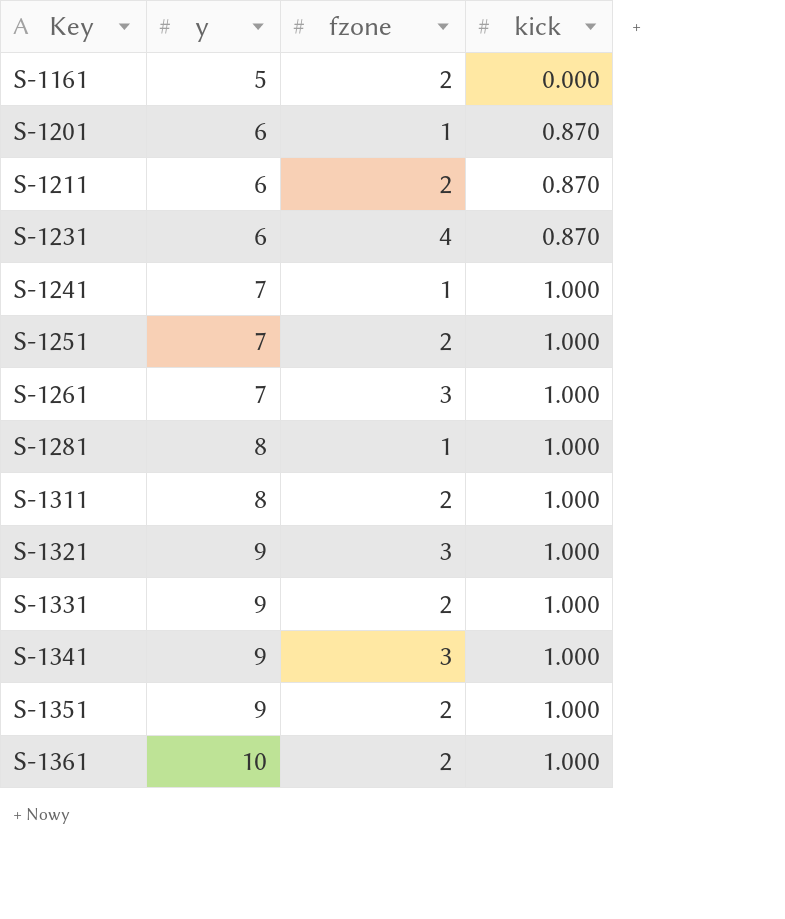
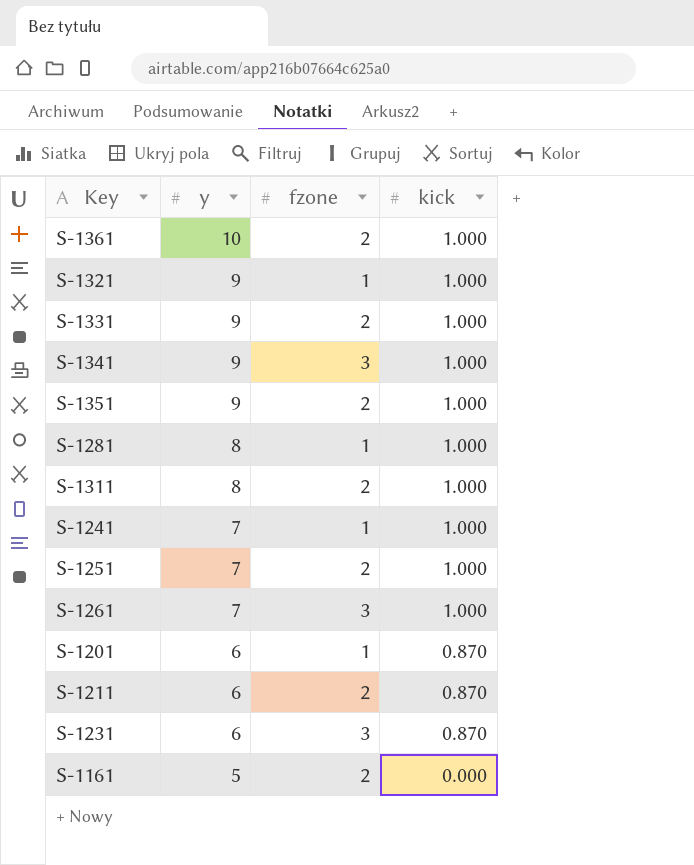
row order: Key ascending -> y descending
S-1321 | fzone: 3 -> 1
S-1231 | fzone: 4 -> 3

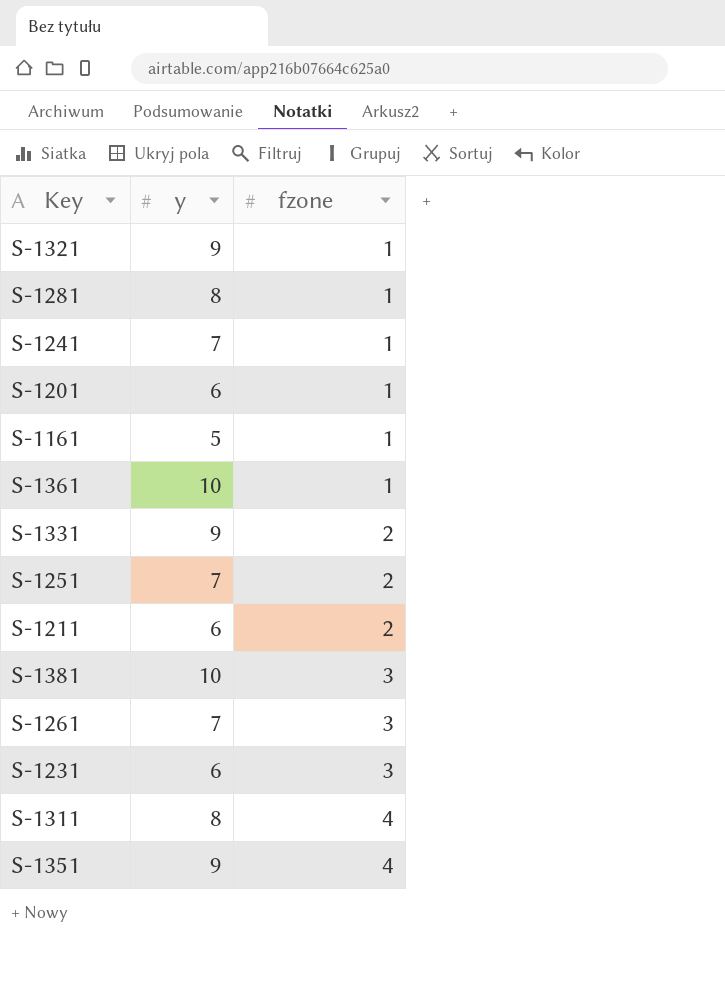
row order: y descending -> fzone ascending
column kick | position: 4 -> none
row S-1341: 9 | 3 | 1.000 -> none
S-1161 | fzone: 2 -> 1
S-1361 | fzone: 2 -> 1
row S-1381: none -> 10 | 3
S-1311 | fzone: 2 -> 4
S-1351 | fzone: 2 -> 4

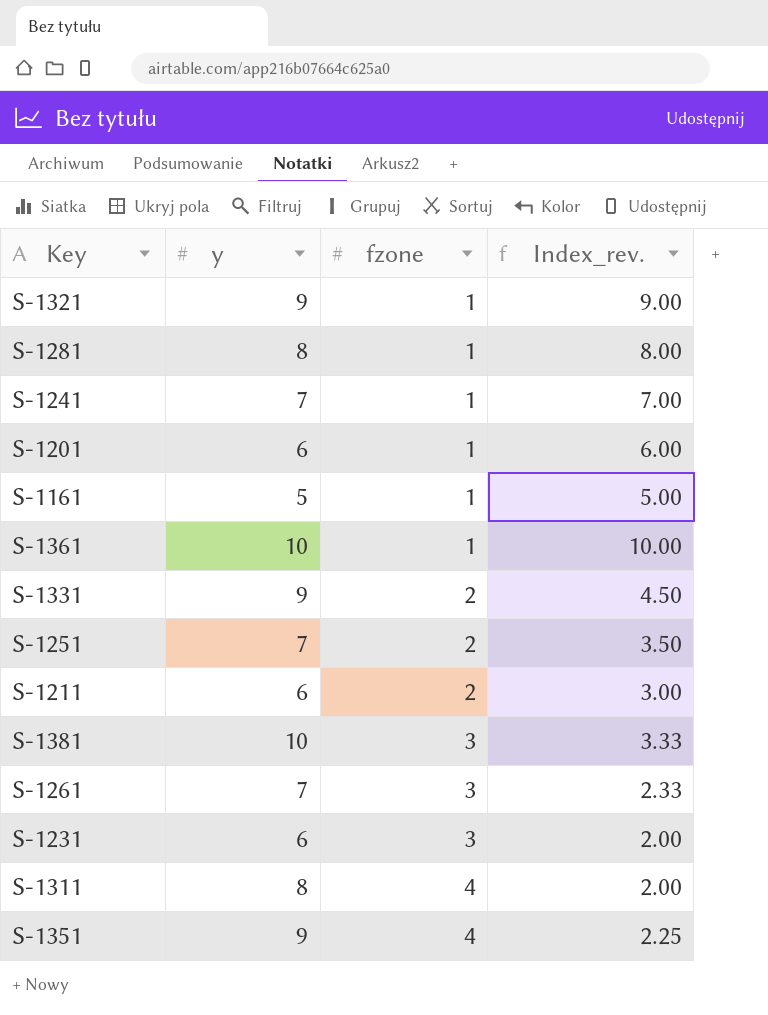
column Index_rev. | formula: none -> [y] / [fzone]

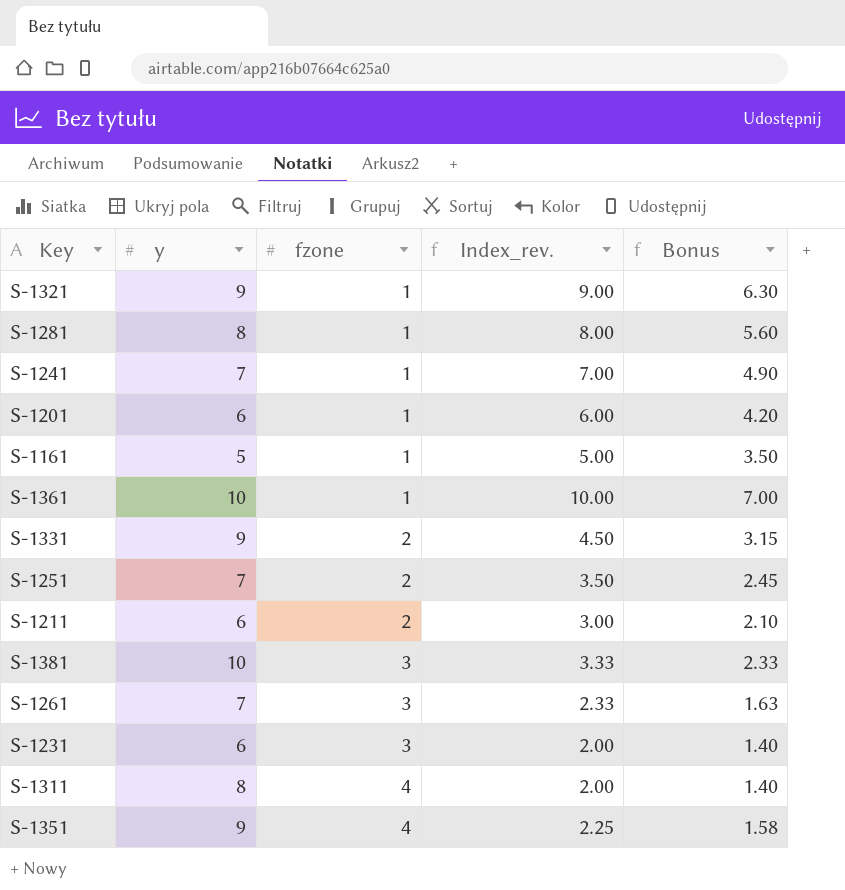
column Bonus | formula: none -> [Index_rev.] * 0.7

